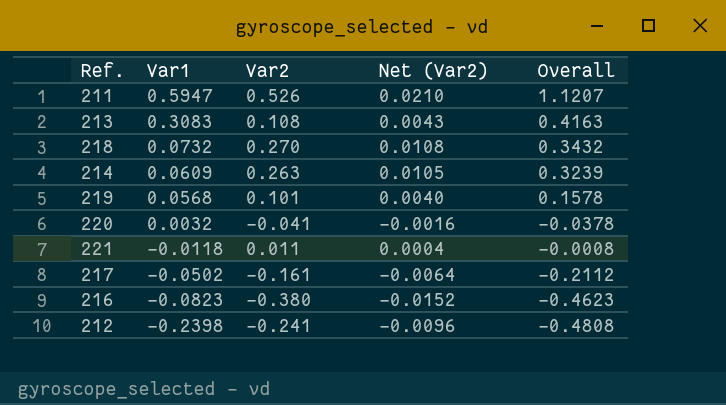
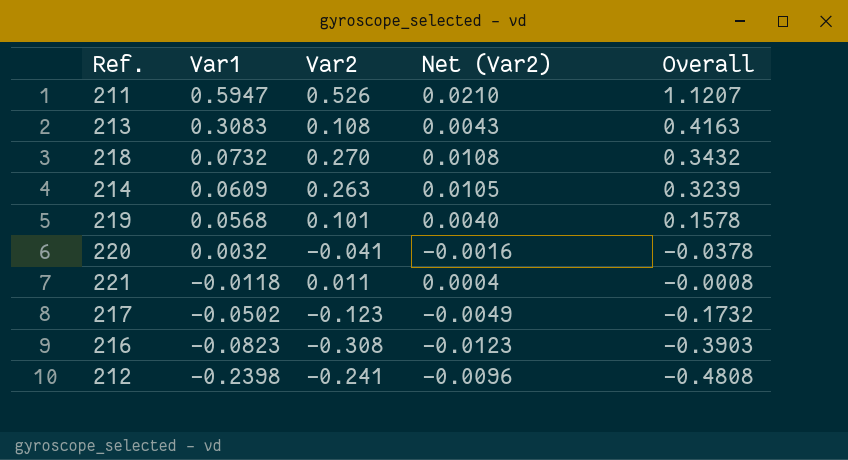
217 | Var2: -0.161 -> -0.123
217 | Net (Var2): -0.0064 -> -0.0049
217 | Overall: -0.2112 -> -0.1732
216 | Var2: -0.380 -> -0.308
216 | Net (Var2): -0.0152 -> -0.0123
216 | Overall: -0.4623 -> -0.3903

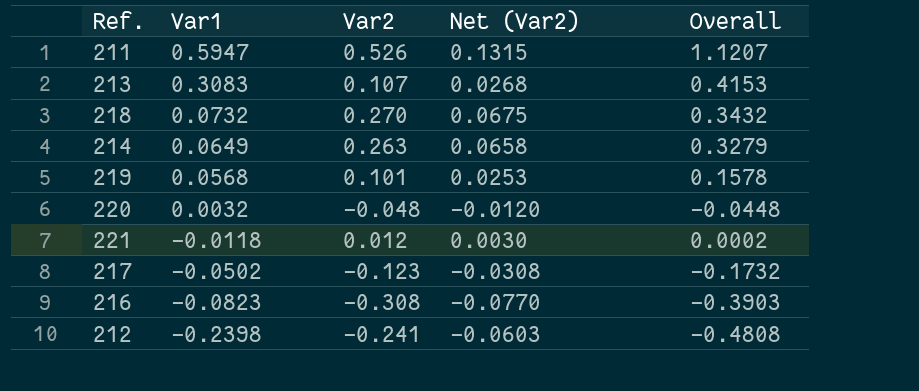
column Net (Var2) | formula: [Var2] * 0.04 -> [Var2] * 0.25
213 | Var2: 0.108 -> 0.107
213 | Overall: 0.4163 -> 0.4153
214 | Var1: 0.0609 -> 0.0649
214 | Overall: 0.3239 -> 0.3279
220 | Var2: -0.041 -> -0.048
220 | Overall: -0.0378 -> -0.0448
221 | Var2: 0.011 -> 0.012
221 | Overall: -0.0008 -> 0.0002

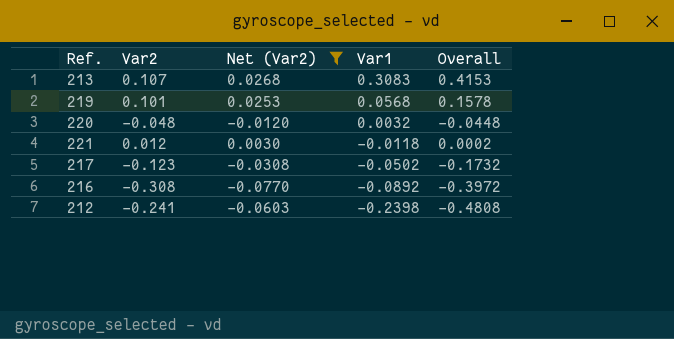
filter: none -> Net (Var2) <= 0.0268
column Var1 | position: 2 -> 4
216 | Var1: -0.0823 -> -0.0892
216 | Overall: -0.3903 -> -0.3972

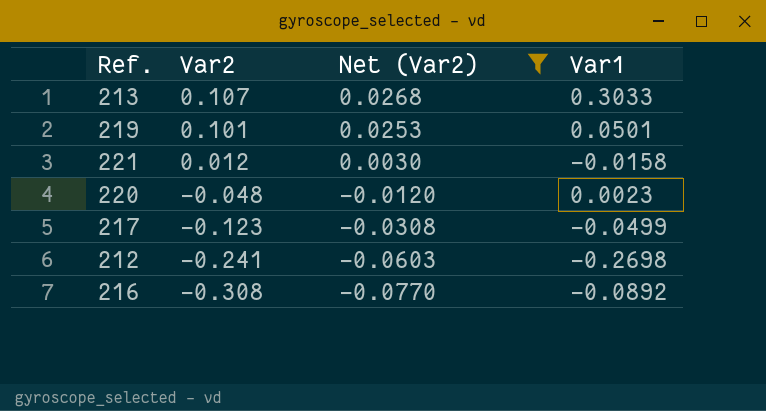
row order: Var1 descending -> Var2 descending
column Overall | formula: [Var2] + [Var1] -> none
213 | Var1: 0.3083 -> 0.3033
219 | Var1: 0.0568 -> 0.0501
221 | Var1: -0.0118 -> -0.0158
220 | Var1: 0.0032 -> 0.0023
217 | Var1: -0.0502 -> -0.0499
212 | Var1: -0.2398 -> -0.2698

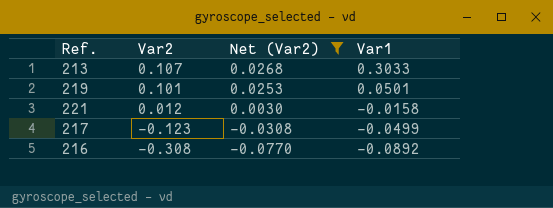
row 220: -0.048 | -0.0120 | 0.0023 -> none
row 212: -0.241 | -0.0603 | -0.2698 -> none

